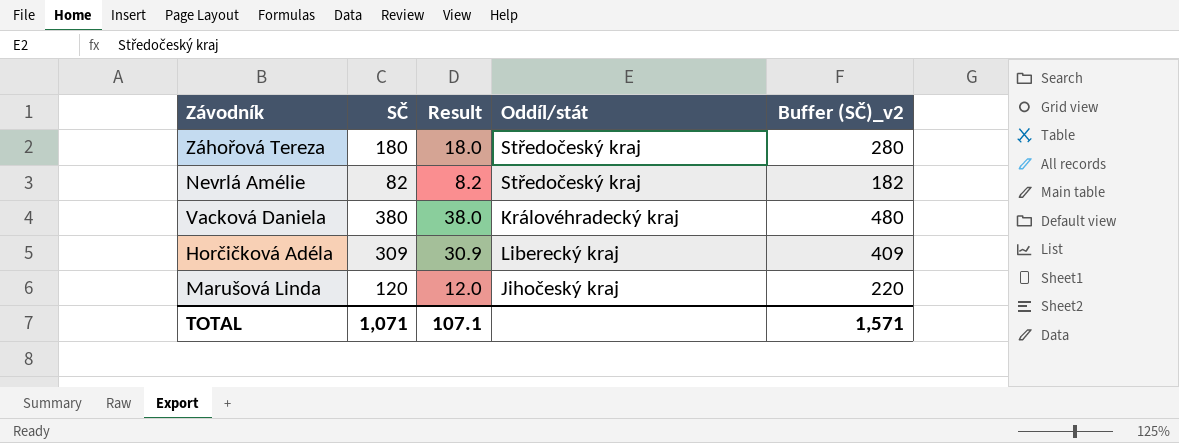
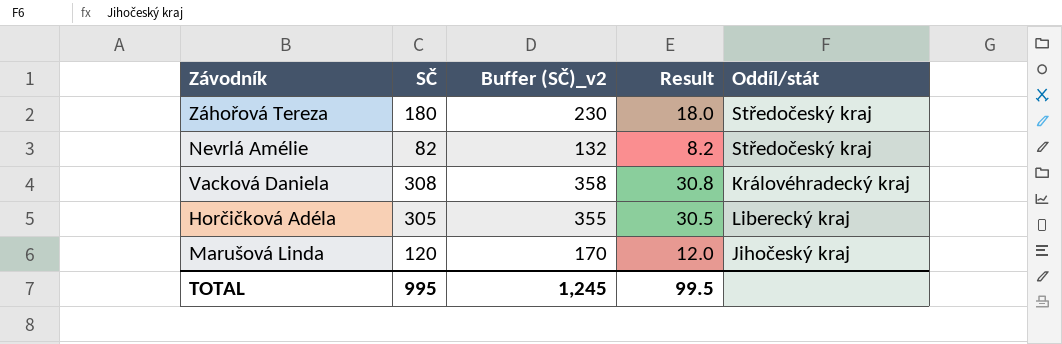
column Buffer (SČ)_v2 | formula: [SČ] + 100 -> [SČ] + 50
column Buffer (SČ)_v2 | position: 5 -> 3
Vacková Daniela | SČ: 380 -> 308
Vacková Daniela | Result: 38.0 -> 30.8
Horčičková Adéla | SČ: 309 -> 305
Horčičková Adéla | Result: 30.9 -> 30.5
TOTAL | SČ: 1,071 -> 995
TOTAL | Buffer (SČ)_v2: 1,571 -> 1,245
TOTAL | Result: 107.1 -> 99.5

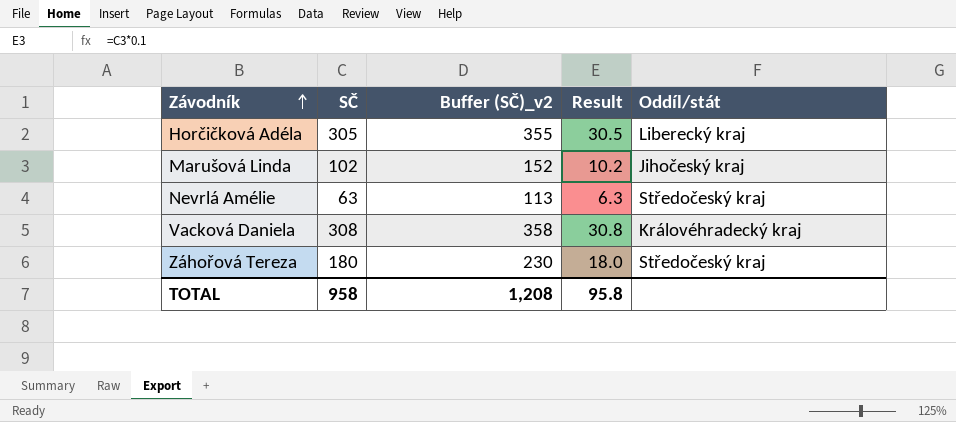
row order: none -> Závodník ascending
Marušová Linda | SČ: 120 -> 102
Marušová Linda | Buffer (SČ)_v2: 170 -> 152
Marušová Linda | Result: 12.0 -> 10.2
Nevrlá Amélie | SČ: 82 -> 63
Nevrlá Amélie | Buffer (SČ)_v2: 132 -> 113
Nevrlá Amélie | Result: 8.2 -> 6.3
TOTAL | SČ: 995 -> 958
TOTAL | Buffer (SČ)_v2: 1,245 -> 1,208
TOTAL | Result: 99.5 -> 95.8

